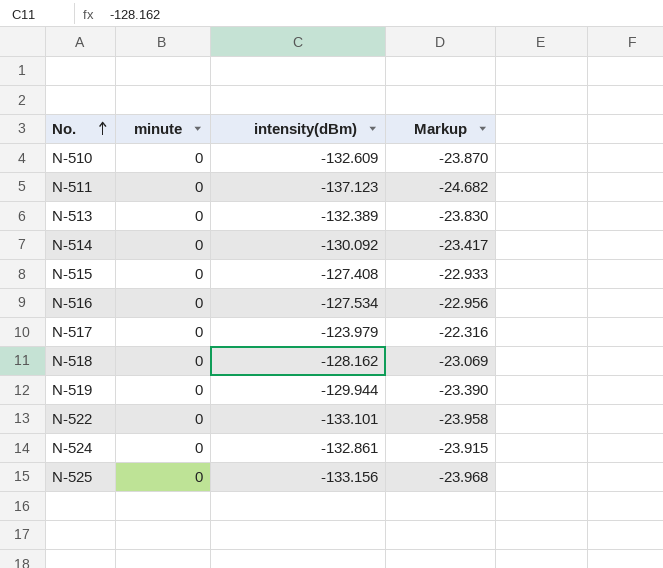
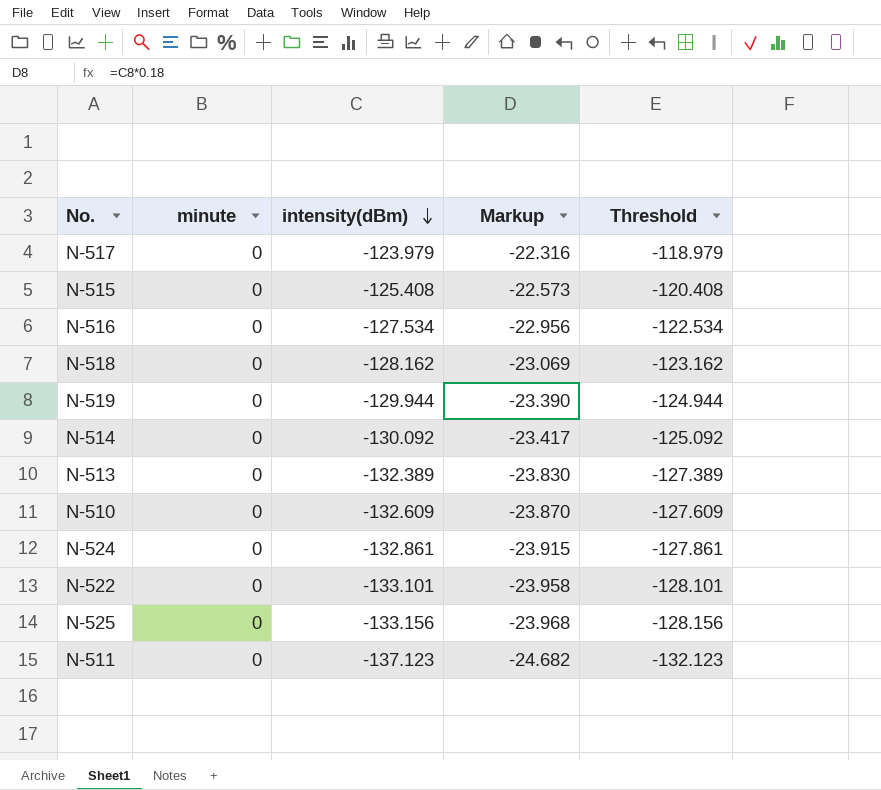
row order: No. ascending -> intensity(dBm) descending
column Threshold | formula: none -> [intensity(dBm)] + 5
N-515 | intensity(dBm): -127.408 -> -125.408
N-515 | Markup: -22.933 -> -22.573

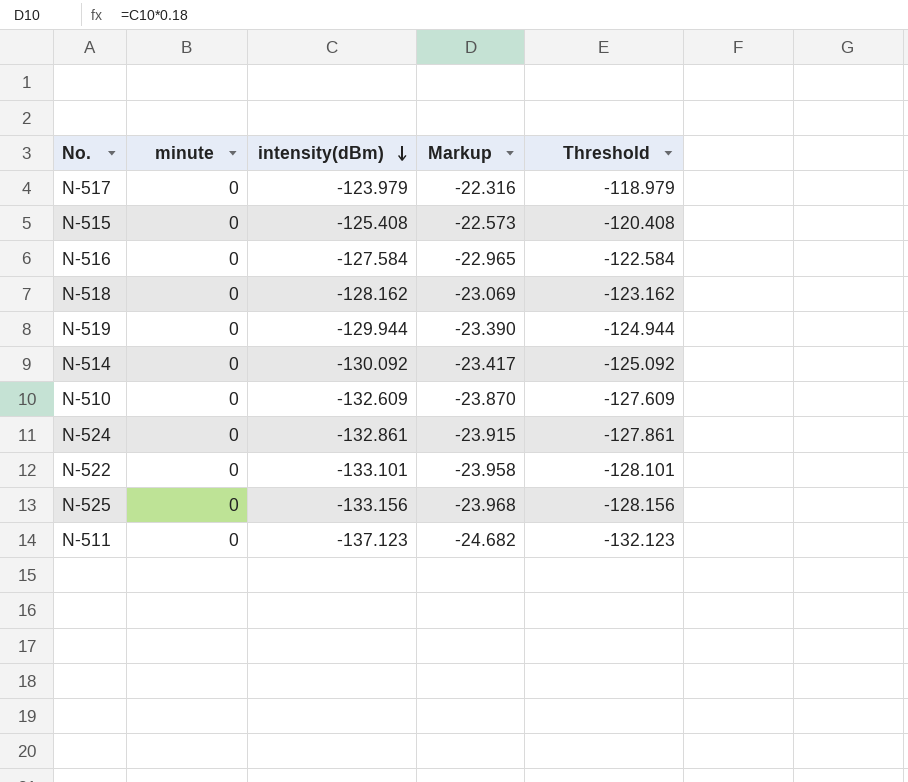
row N-513: 0 | -132.389 | -23.830 | -127.389 -> none
N-516 | intensity(dBm): -127.534 -> -127.584
N-516 | Markup: -22.956 -> -22.965
N-516 | Threshold: -122.534 -> -122.584

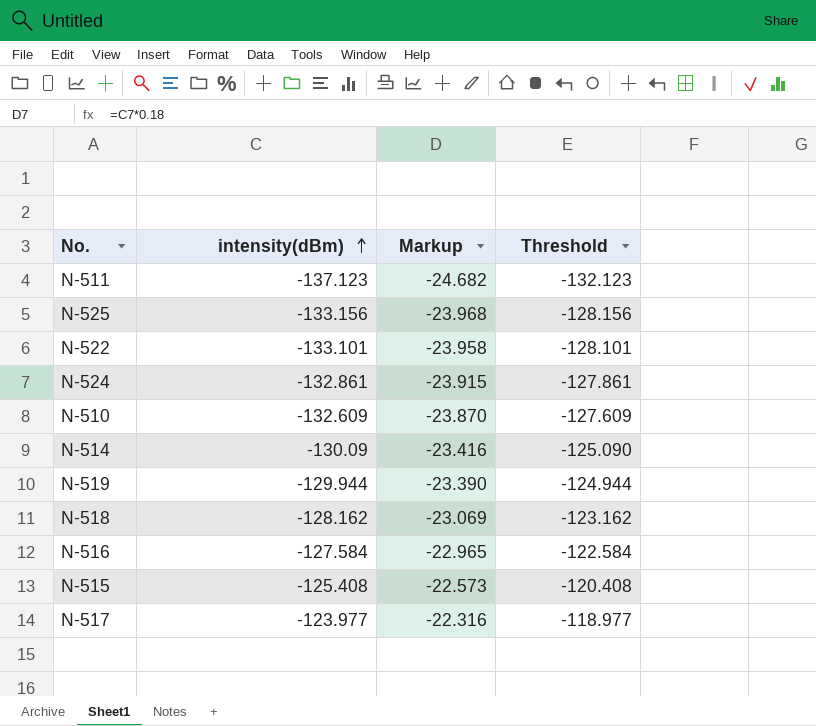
row order: intensity(dBm) descending -> intensity(dBm) ascending
column minute | position: 2 -> none
N-514 | intensity(dBm): -130.092 -> -130.09
N-514 | Markup: -23.417 -> -23.416
N-514 | Threshold: -125.092 -> -125.090
N-517 | intensity(dBm): -123.979 -> -123.977
N-517 | Threshold: -118.979 -> -118.977

